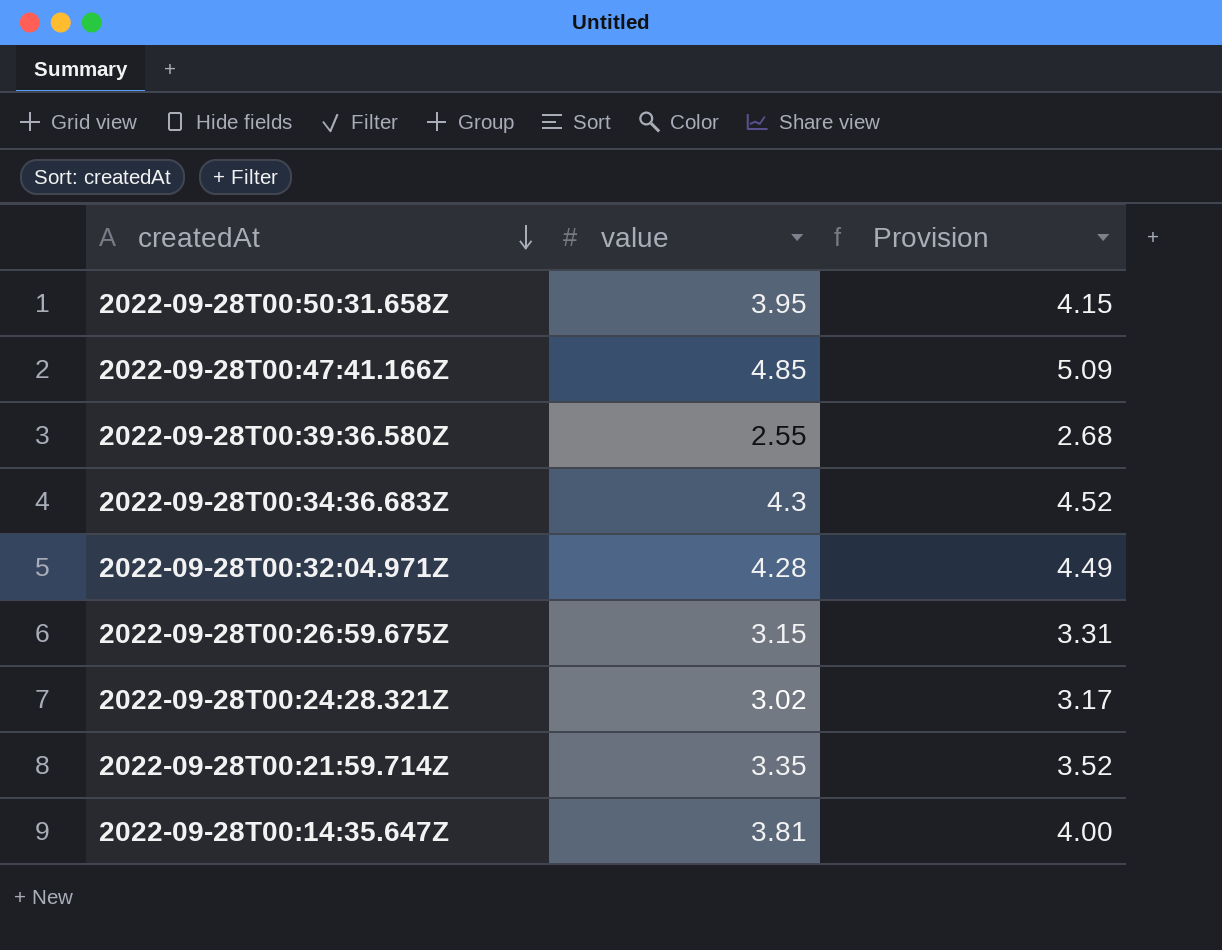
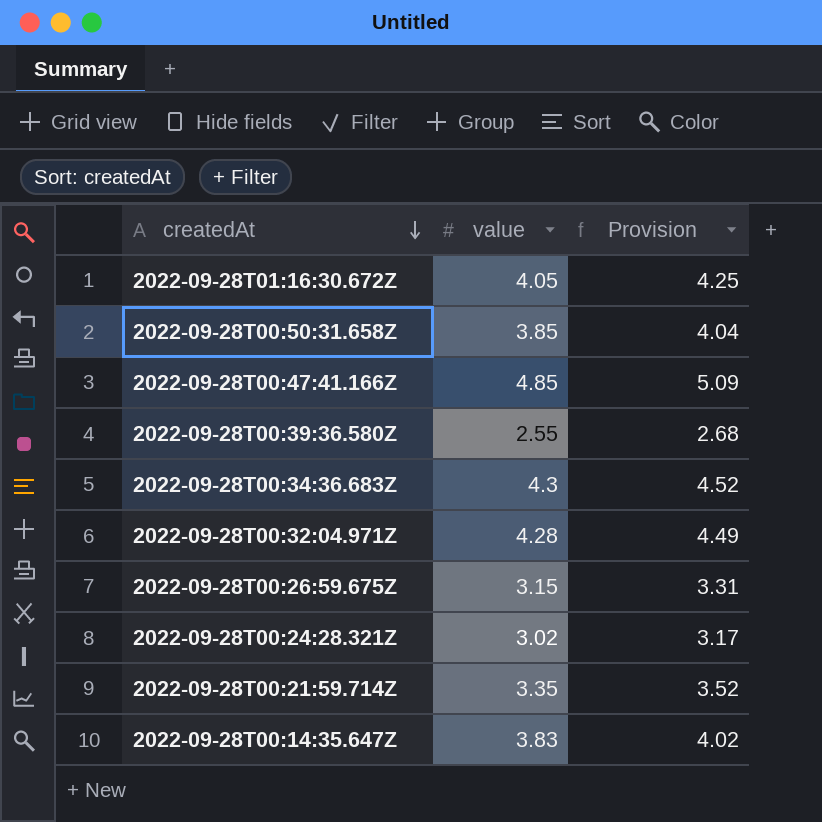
row 2022-09-28T01:16:30.672Z: none -> 4.05 | 4.25
2022-09-28T00:50:31.658Z | value: 3.95 -> 3.85
2022-09-28T00:50:31.658Z | Provision: 4.15 -> 4.04
2022-09-28T00:14:35.647Z | value: 3.81 -> 3.83
2022-09-28T00:14:35.647Z | Provision: 4.00 -> 4.02

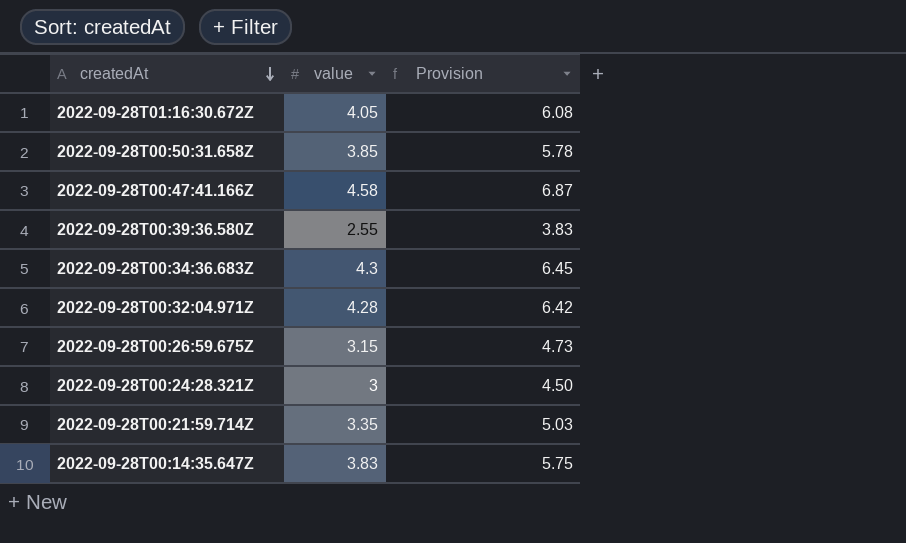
column Provision | formula: [value] * 1.05 -> [value] * 1.5
2022-09-28T00:47:41.166Z | value: 4.85 -> 4.58
2022-09-28T00:24:28.321Z | value: 3.02 -> 3

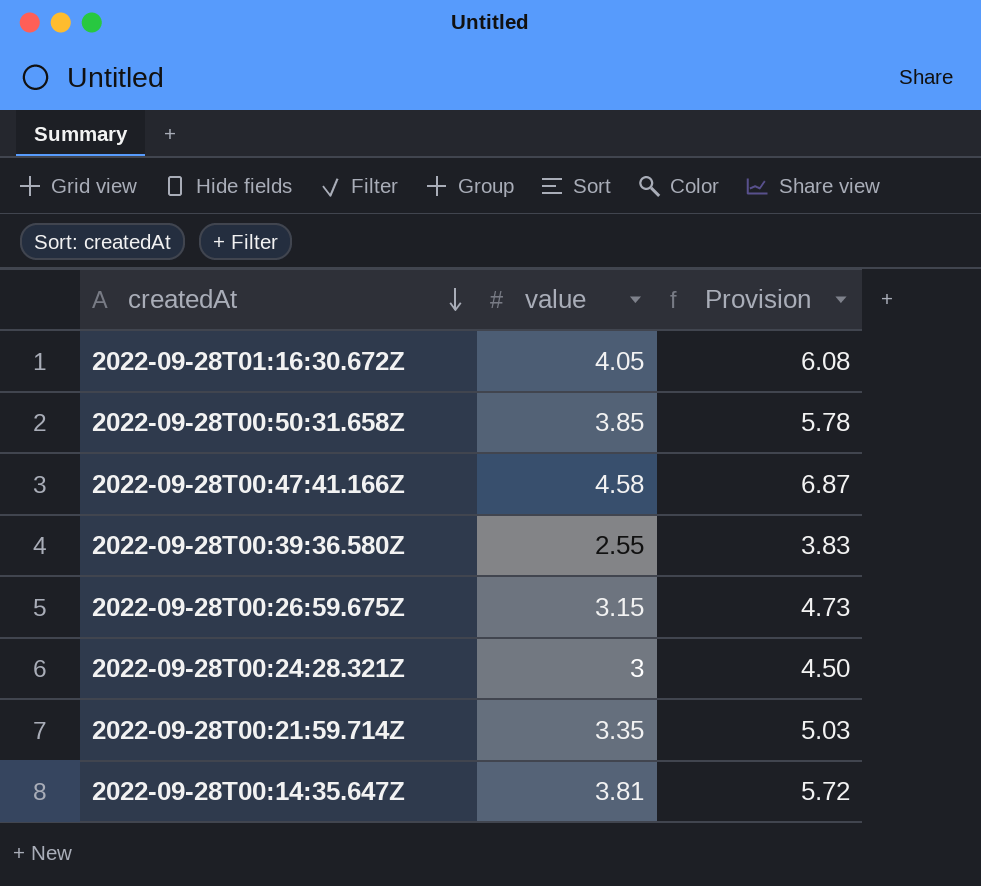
row 2022-09-28T00:34:36.683Z: 4.3 | 6.45 -> none
row 2022-09-28T00:32:04.971Z: 4.28 | 6.42 -> none
2022-09-28T00:14:35.647Z | value: 3.83 -> 3.81
2022-09-28T00:14:35.647Z | Provision: 5.75 -> 5.72

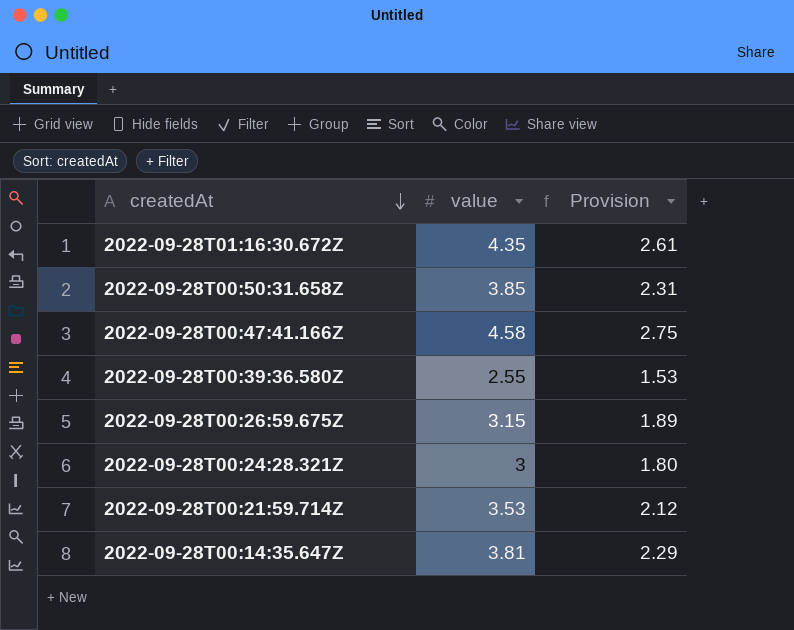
column Provision | formula: [value] * 1.5 -> [value] * 0.6
2022-09-28T01:16:30.672Z | value: 4.05 -> 4.35
2022-09-28T00:21:59.714Z | value: 3.35 -> 3.53

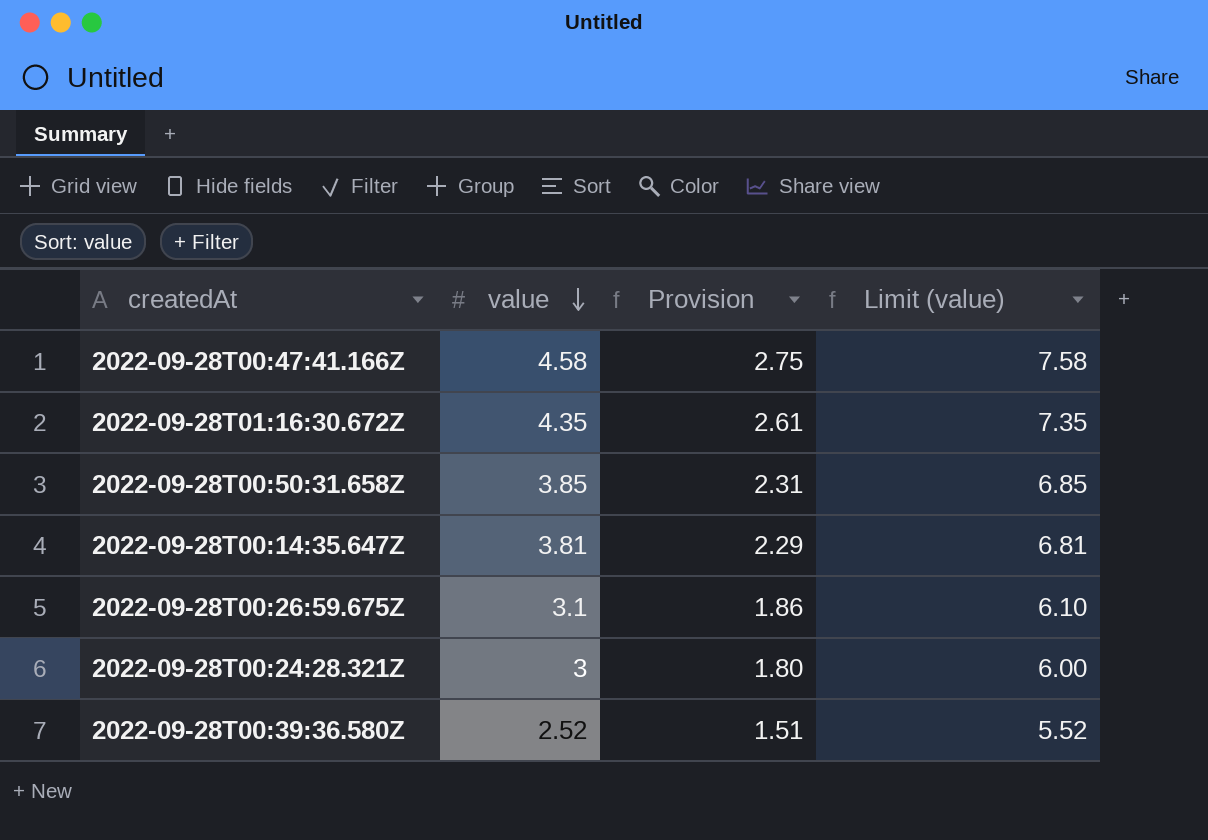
row order: createdAt descending -> value descending
column Limit (value) | formula: none -> [value] + 3
row 2022-09-28T00:21:59.714Z: 3.53 | 2.12 -> none
2022-09-28T00:26:59.675Z | value: 3.15 -> 3.1
2022-09-28T00:26:59.675Z | Provision: 1.89 -> 1.86
2022-09-28T00:39:36.580Z | value: 2.55 -> 2.52
2022-09-28T00:39:36.580Z | Provision: 1.53 -> 1.51

